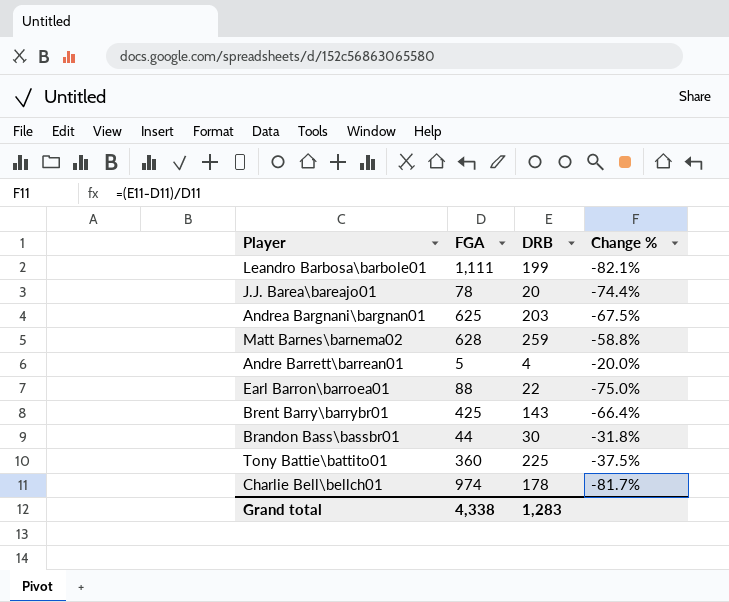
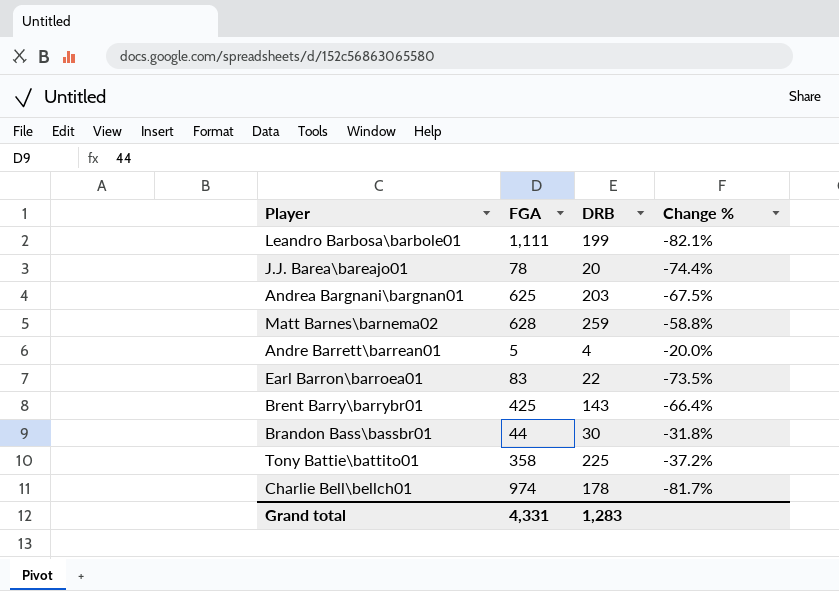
Earl Barron\barroea01 | FGA: 88 -> 83
Earl Barron\barroea01 | Change %: -75.0% -> -73.5%
Tony Battie\battito01 | FGA: 360 -> 358
Tony Battie\battito01 | Change %: -37.5% -> -37.2%
Grand total | FGA: 4,338 -> 4,331

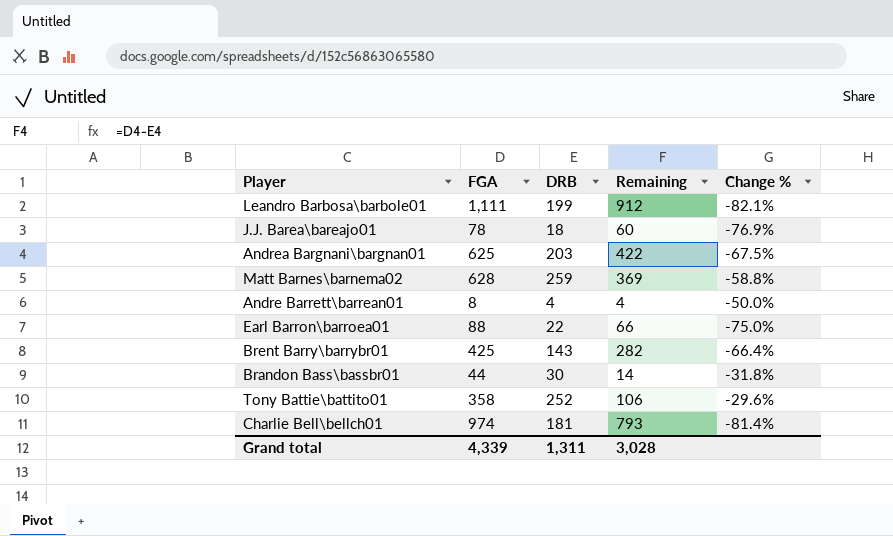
column Remaining | formula: none -> [FGA] - [DRB]
J.J. Barea\bareajo01 | DRB: 20 -> 18
J.J. Barea\bareajo01 | Change %: -74.4% -> -76.9%
Andre Barrett\barrean01 | FGA: 5 -> 8
Andre Barrett\barrean01 | Change %: -20.0% -> -50.0%
Earl Barron\barroea01 | FGA: 83 -> 88
Earl Barron\barroea01 | Change %: -73.5% -> -75.0%
Tony Battie\battito01 | DRB: 225 -> 252
Tony Battie\battito01 | Change %: -37.2% -> -29.6%
Charlie Bell\bellch01 | DRB: 178 -> 181
Charlie Bell\bellch01 | Change %: -81.7% -> -81.4%
Grand total | FGA: 4,331 -> 4,339
Grand total | DRB: 1,283 -> 1,311

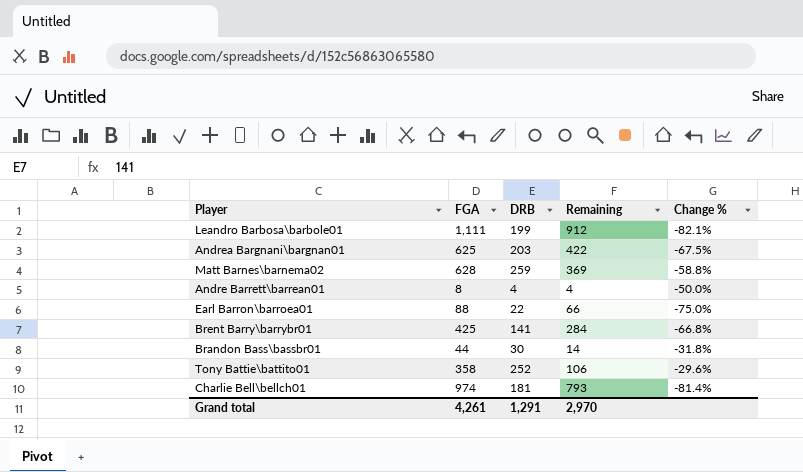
row J.J. Barea\bareajo01: 78 | 18 | 60 | -76.9% -> none
Brent Barry\barrybr01 | DRB: 143 -> 141
Brent Barry\barrybr01 | Remaining: 282 -> 284
Brent Barry\barrybr01 | Change %: -66.4% -> -66.8%
Grand total | FGA: 4,339 -> 4,261
Grand total | DRB: 1,311 -> 1,291
Grand total | Remaining: 3,028 -> 2,970

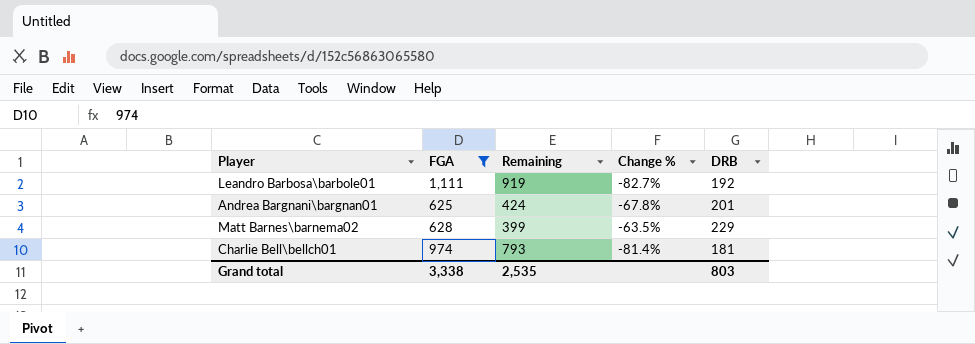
filter: none -> FGA >= 625
column DRB | position: 3 -> 5
Leandro Barbosa\barbole01 | Remaining: 912 -> 919
Leandro Barbosa\barbole01 | Change %: -82.1% -> -82.7%
Leandro Barbosa\barbole01 | DRB: 199 -> 192
Andrea Bargnani\bargnan01 | Remaining: 422 -> 424
Andrea Bargnani\bargnan01 | Change %: -67.5% -> -67.8%
Andrea Bargnani\bargnan01 | DRB: 203 -> 201
Matt Barnes\barnema02 | Remaining: 369 -> 399
Matt Barnes\barnema02 | Change %: -58.8% -> -63.5%
Matt Barnes\barnema02 | DRB: 259 -> 229
Grand total | FGA: 4,261 -> 3,338
Grand total | Remaining: 2,970 -> 2,535
Grand total | DRB: 1,291 -> 803

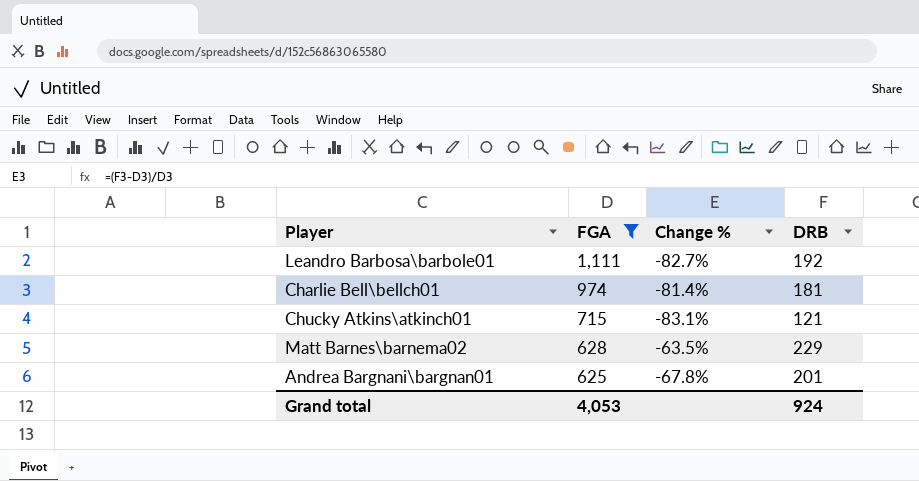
row order: none -> FGA descending
column Remaining | formula: [FGA] - [DRB] -> none
row Chucky Atkins\atkinch01: none -> 715 | -83.1% | 121
Grand total | FGA: 3,338 -> 4,053
Grand total | DRB: 803 -> 924

